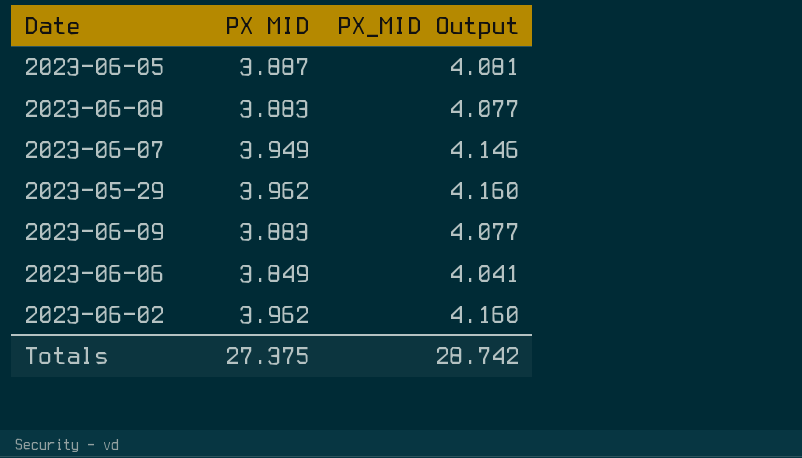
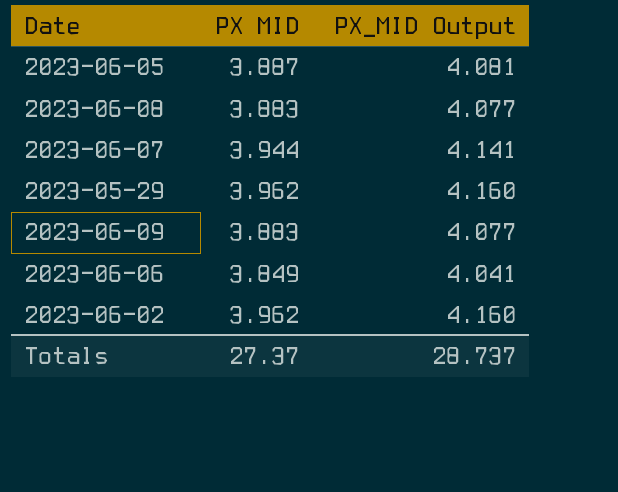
2023-06-07 | PX MID: 3.949 -> 3.944
2023-06-07 | PX_MID Output: 4.146 -> 4.141
Totals | PX MID: 27.375 -> 27.37
Totals | PX_MID Output: 28.742 -> 28.737

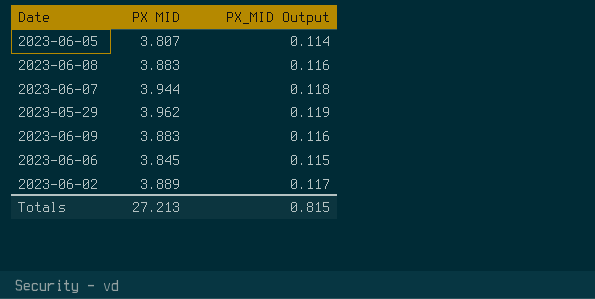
column PX_MID Output | formula: [PX MID] * 1.05 -> [PX MID] * 0.03
2023-06-05 | PX MID: 3.887 -> 3.807
2023-06-06 | PX MID: 3.849 -> 3.845
2023-06-02 | PX MID: 3.962 -> 3.889
Totals | PX MID: 27.37 -> 27.213
Totals | PX_MID Output: 28.737 -> 0.815

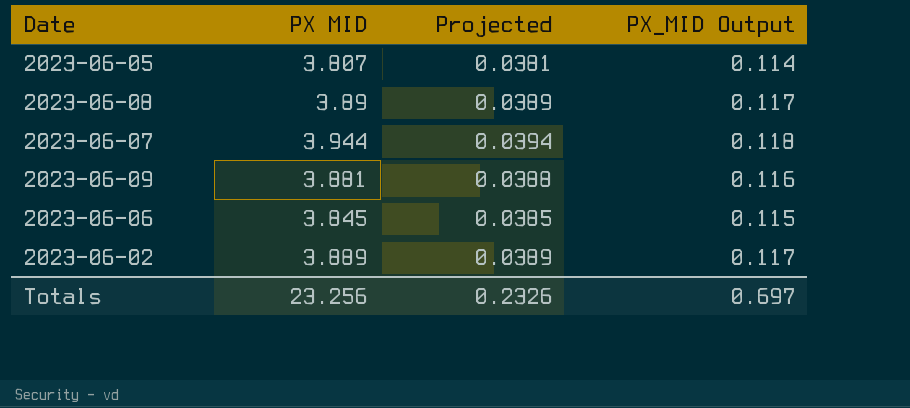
column Projected | formula: none -> [PX MID] * 0.01
row 2023-05-29: 3.962 | 0.119 -> none
2023-06-08 | PX MID: 3.883 -> 3.89
2023-06-08 | PX_MID Output: 0.116 -> 0.117
2023-06-09 | PX MID: 3.883 -> 3.881
Totals | PX MID: 27.213 -> 23.256
Totals | PX_MID Output: 0.815 -> 0.697

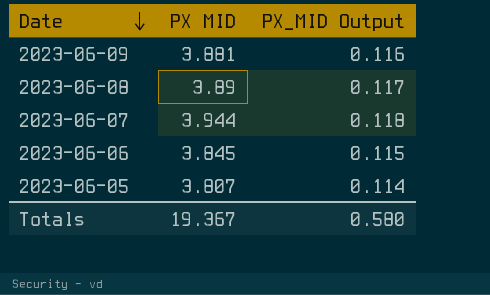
row order: none -> Date descending
column Projected | formula: [PX MID] * 0.01 -> none
row 2023-06-02: 3.889 | 0.0389 | 0.117 -> none
Totals | PX MID: 23.256 -> 19.367
Totals | PX_MID Output: 0.697 -> 0.580

